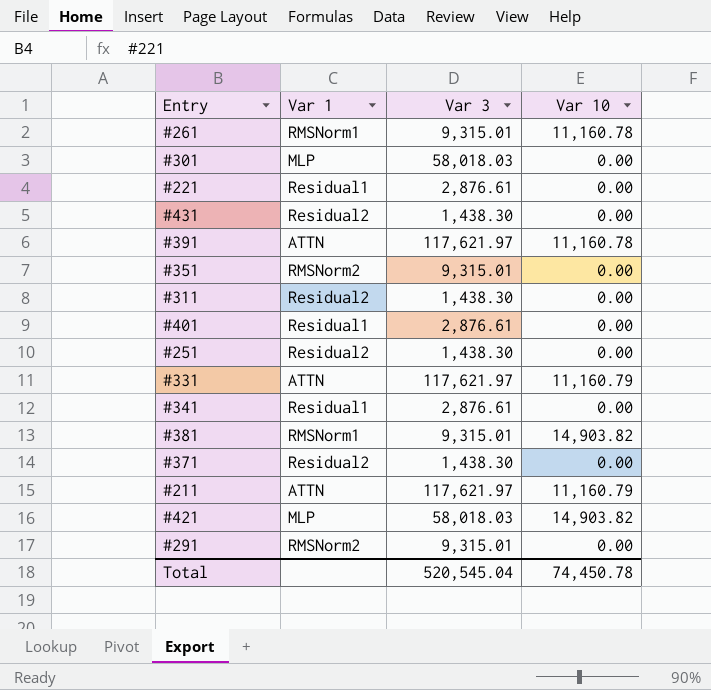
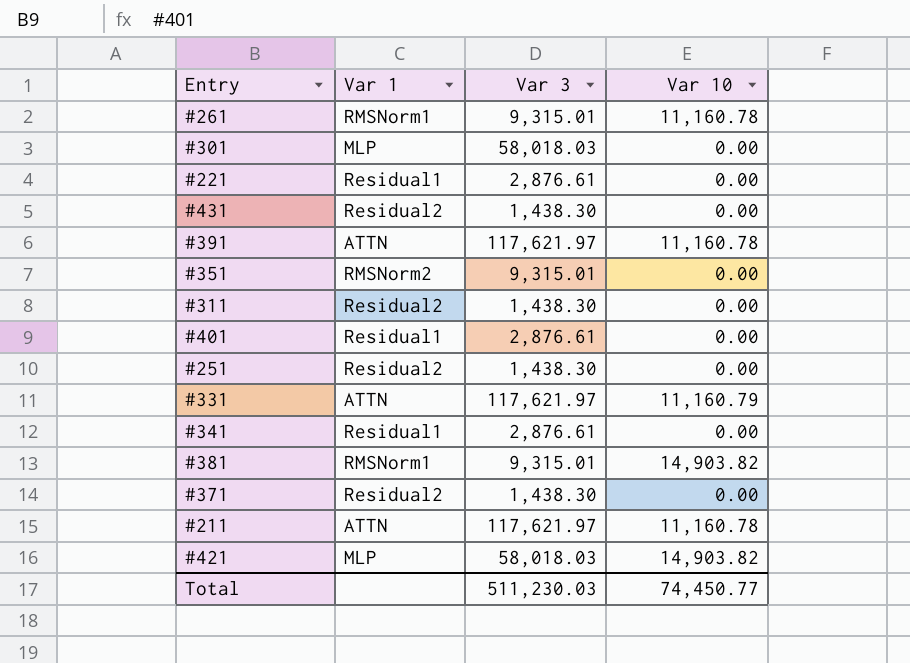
row #291: RMSNorm2 | 9,315.01 | 0.00 -> none
#211 | Var 10: 11,160.79 -> 11,160.78
Total | Var 3: 520,545.04 -> 511,230.03
Total | Var 10: 74,450.78 -> 74,450.77

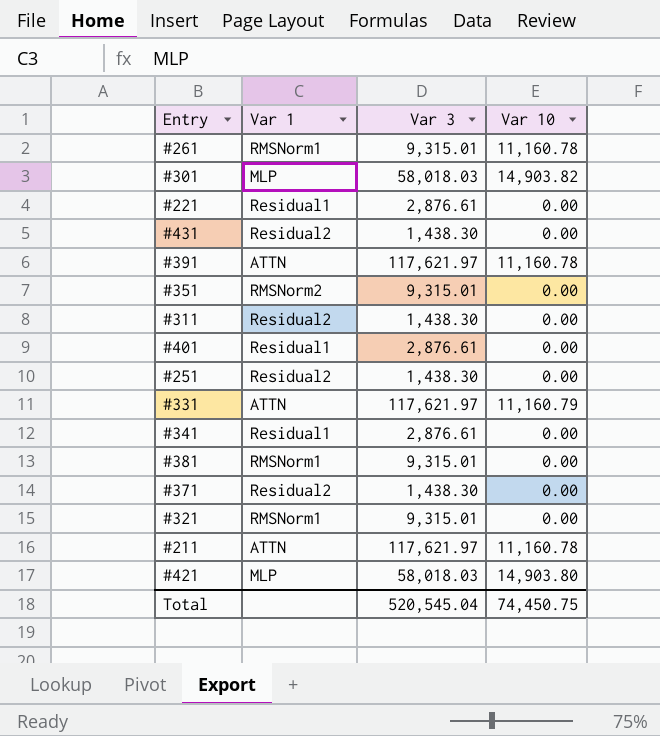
#301 | Var 10: 0.00 -> 14,903.82
#381 | Var 10: 14,903.82 -> 0.00
row #321: none -> RMSNorm1 | 9,315.01 | 0.00
#421 | Var 10: 14,903.82 -> 14,903.80
Total | Var 3: 511,230.03 -> 520,545.04
Total | Var 10: 74,450.77 -> 74,450.75

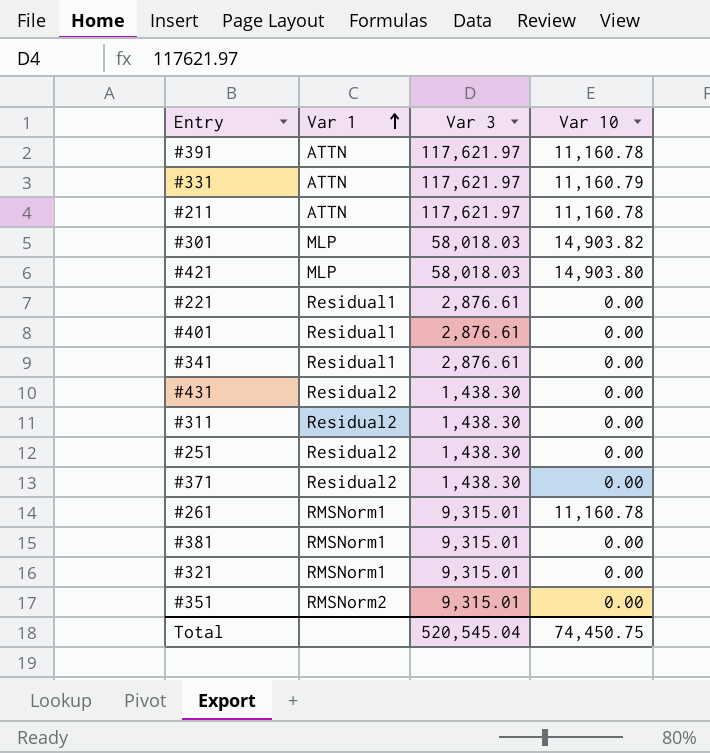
row order: none -> Var 1 ascending

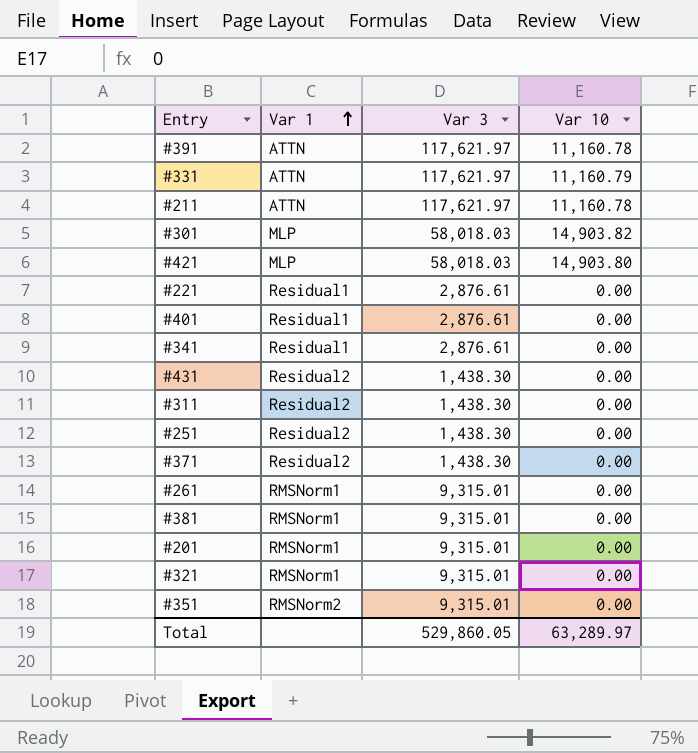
#261 | Var 10: 11,160.78 -> 0.00
row #201: none -> RMSNorm1 | 9,315.01 | 0.00
Total | Var 3: 520,545.04 -> 529,860.05
Total | Var 10: 74,450.75 -> 63,289.97

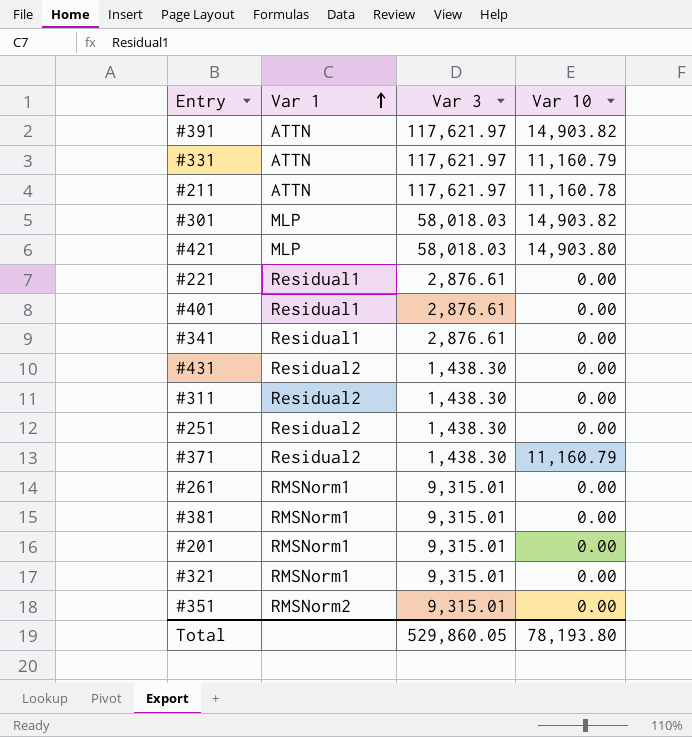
#391 | Var 10: 11,160.78 -> 14,903.82
#371 | Var 10: 0.00 -> 11,160.79
Total | Var 10: 63,289.97 -> 78,193.80

